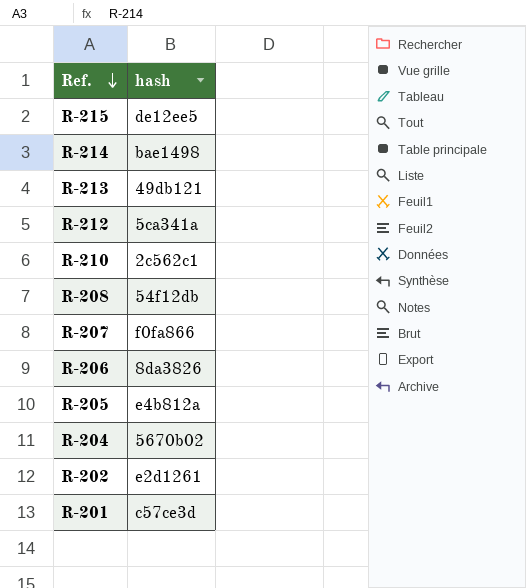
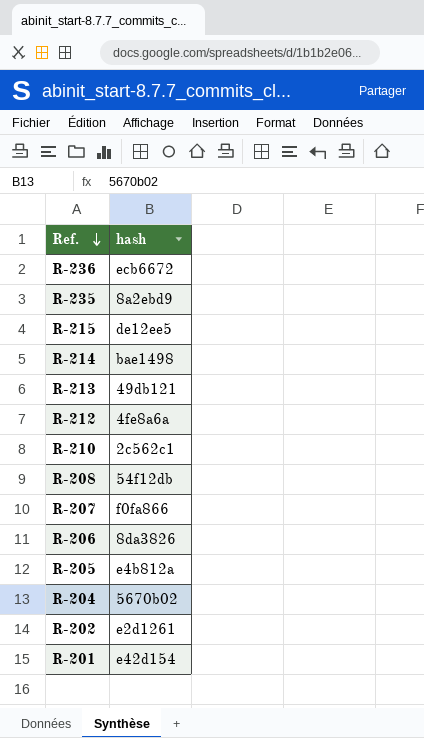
row R-236: none -> ecb6672
row R-235: none -> 8a2ebd9
R-212 | hash: 5ca341a -> 4fe8a6a
R-201 | hash: c57ce3d -> e42d154

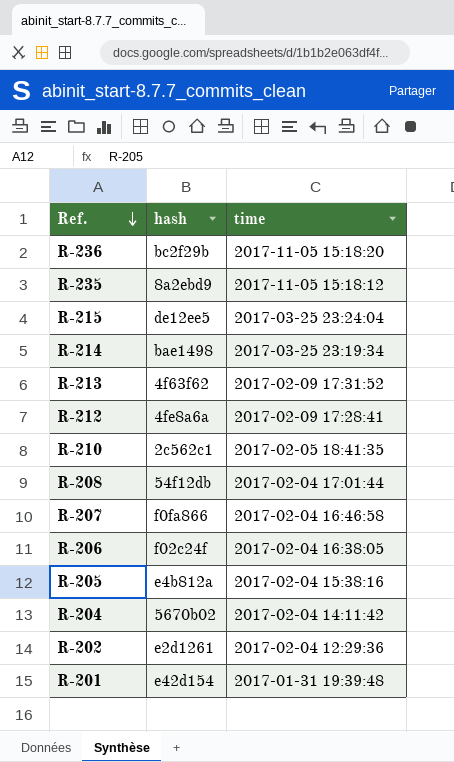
column time | position: none -> 3
R-236 | hash: ecb6672 -> bc2f29b
R-213 | hash: 49db121 -> 4f63f62
R-206 | hash: 8da3826 -> f02c24f

